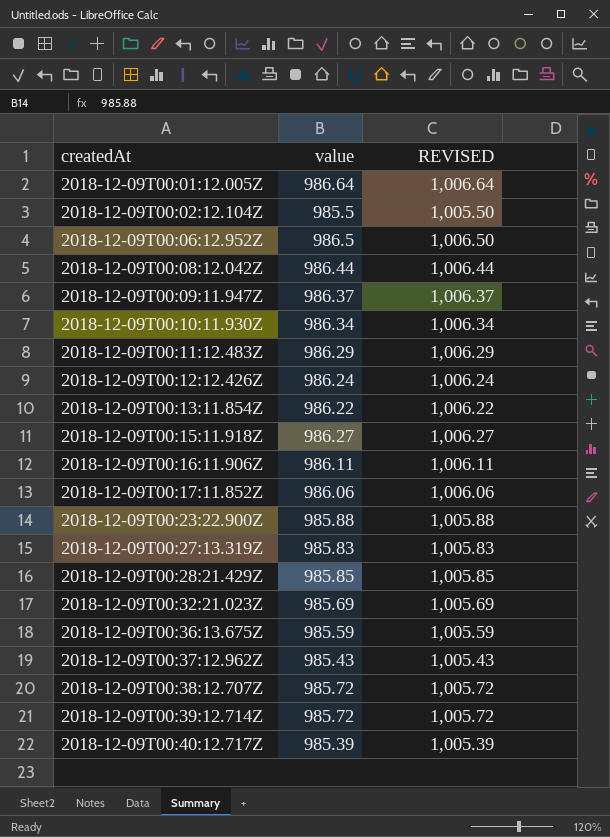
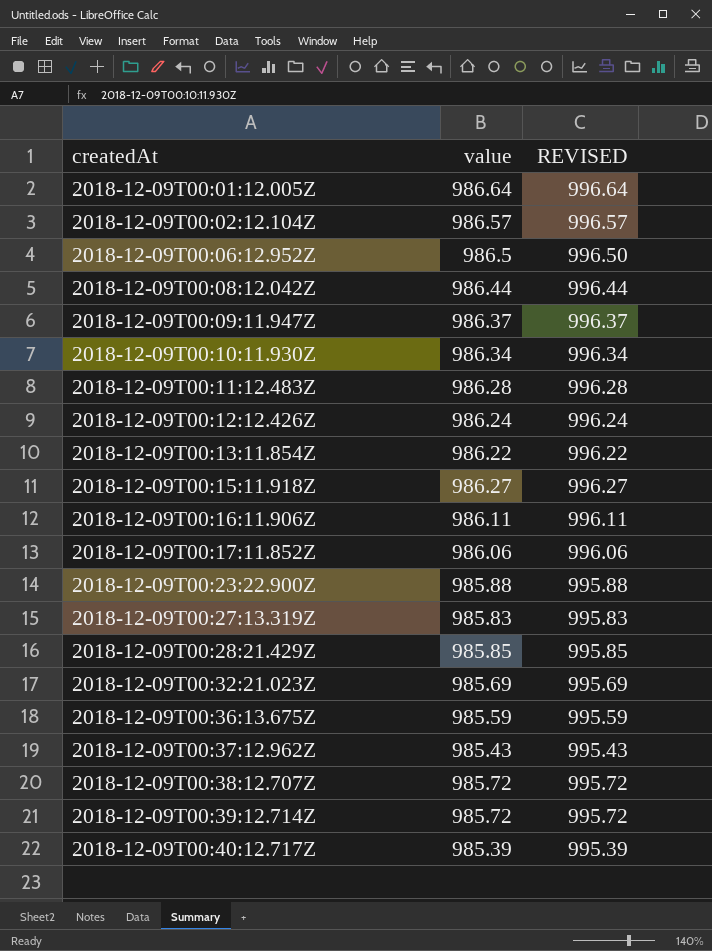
column REVISED | formula: [value] + 20 -> [value] + 10
2018-12-09T00:02:12.104Z | value: 985.5 -> 986.57
2018-12-09T00:11:12.483Z | value: 986.29 -> 986.28

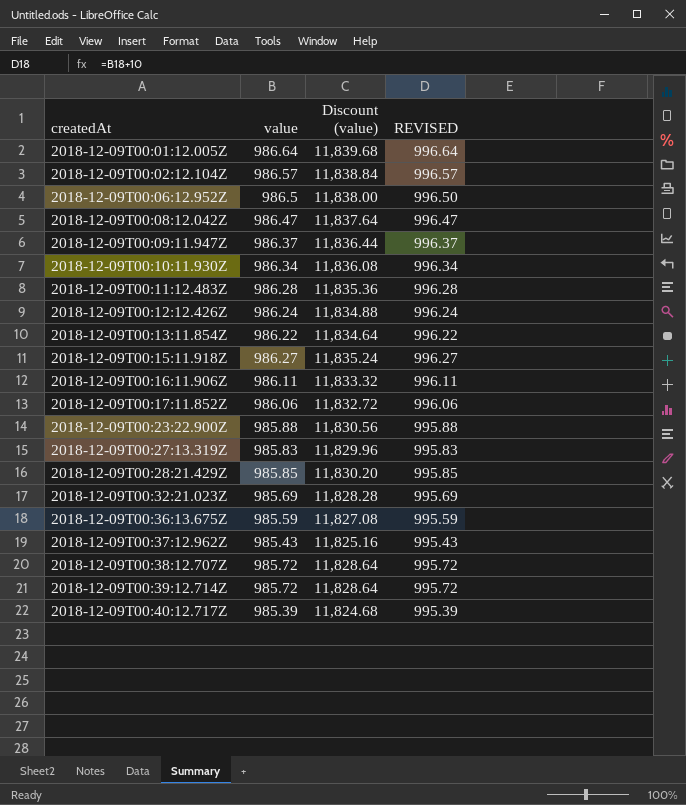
column Discount (value) | formula: none -> [value] * 12
2018-12-09T00:08:12.042Z | value: 986.44 -> 986.47
2018-12-09T00:08:12.042Z | REVISED: 996.44 -> 996.47

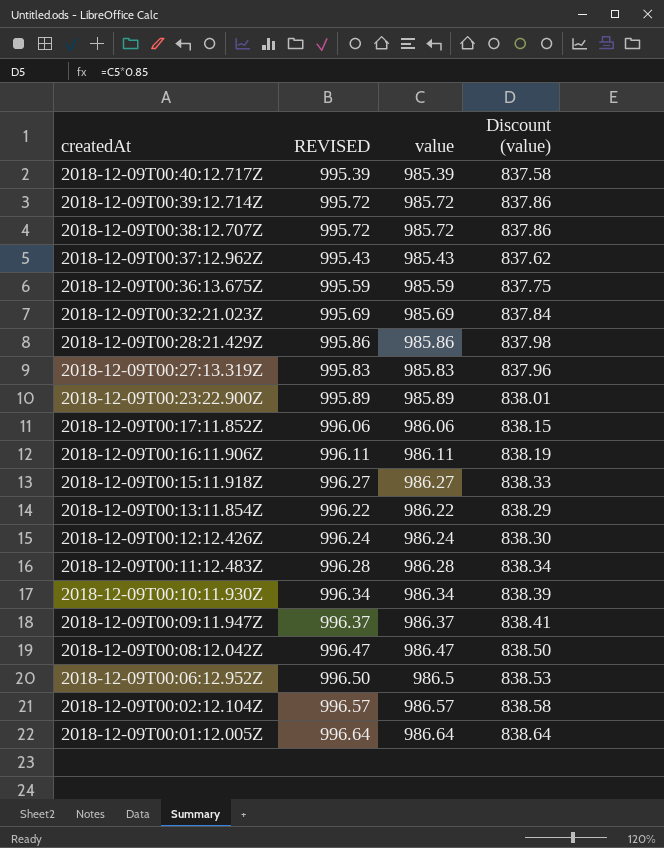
row order: createdAt ascending -> createdAt descending
column REVISED | position: 4 -> 2
column Discount (value) | formula: [value] * 12 -> [value] * 0.85
2018-12-09T00:28:21.429Z | REVISED: 995.85 -> 995.86
2018-12-09T00:28:21.429Z | value: 985.85 -> 985.86
2018-12-09T00:23:22.900Z | REVISED: 995.88 -> 995.89
2018-12-09T00:23:22.900Z | value: 985.88 -> 985.89

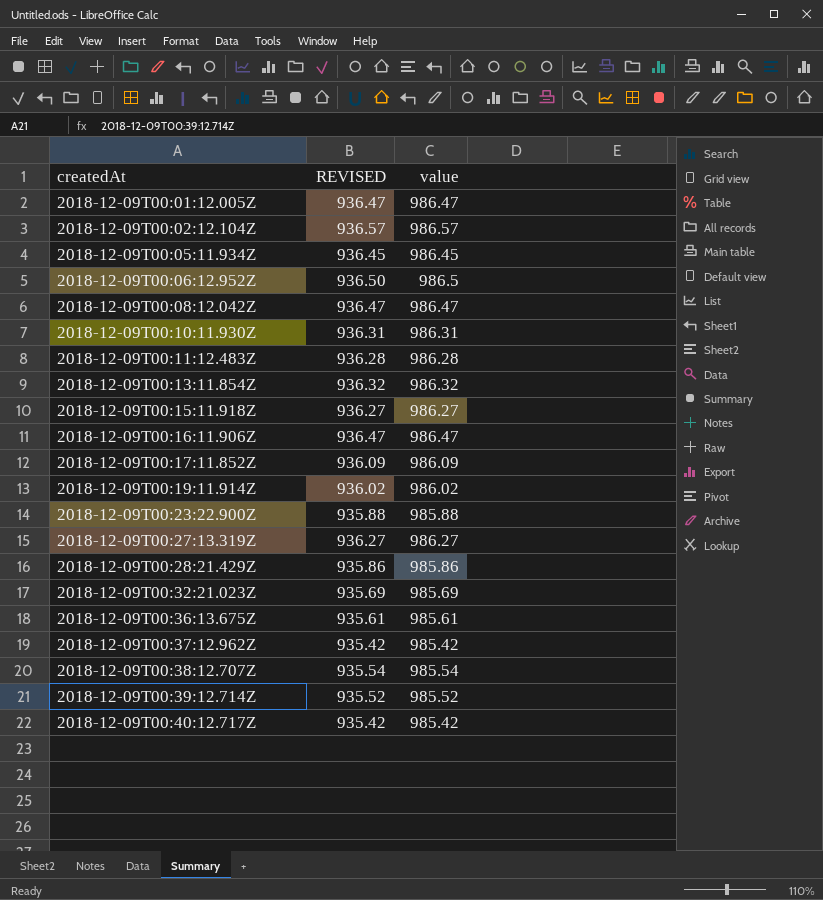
row order: createdAt descending -> createdAt ascending
column Discount (value) | formula: [value] * 0.85 -> none
column REVISED | formula: [value] + 10 -> [value] - 50
row 2018-12-09T00:12:12.426Z: 996.24 | 986.24 | 838.30 -> none
row 2018-12-09T00:09:11.947Z: 996.37 | 986.37 | 838.41 -> none
2018-12-09T00:01:12.005Z | value: 986.64 -> 986.47
row 2018-12-09T00:05:11.934Z: none -> 936.45 | 986.45
2018-12-09T00:10:11.930Z | value: 986.34 -> 986.31
2018-12-09T00:13:11.854Z | value: 986.22 -> 986.32
2018-12-09T00:16:11.906Z | value: 986.11 -> 986.47
2018-12-09T00:17:11.852Z | value: 986.06 -> 986.09
row 2018-12-09T00:19:11.914Z: none -> 936.02 | 986.02
2018-12-09T00:23:22.900Z | value: 985.89 -> 985.88
2018-12-09T00:27:13.319Z | value: 985.83 -> 986.27
2018-12-09T00:36:13.675Z | value: 985.59 -> 985.61
2018-12-09T00:37:12.962Z | value: 985.43 -> 985.42
2018-12-09T00:38:12.707Z | value: 985.72 -> 985.54
2018-12-09T00:39:12.714Z | value: 985.72 -> 985.52
2018-12-09T00:40:12.717Z | value: 985.39 -> 985.42

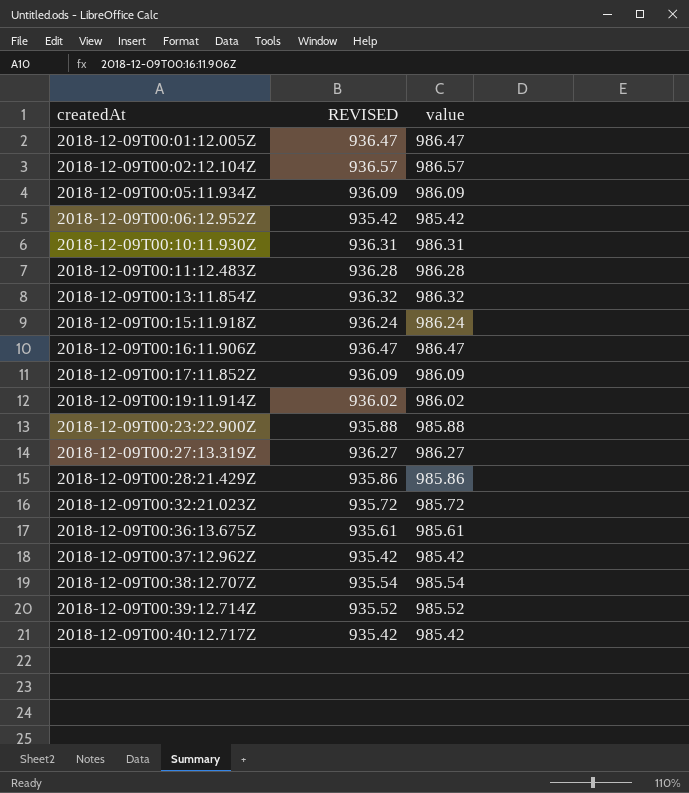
row 2018-12-09T00:08:12.042Z: 936.47 | 986.47 -> none
2018-12-09T00:05:11.934Z | REVISED: 936.45 -> 936.09
2018-12-09T00:05:11.934Z | value: 986.45 -> 986.09
2018-12-09T00:06:12.952Z | REVISED: 936.50 -> 935.42
2018-12-09T00:06:12.952Z | value: 986.5 -> 985.42
2018-12-09T00:15:11.918Z | REVISED: 936.27 -> 936.24
2018-12-09T00:15:11.918Z | value: 986.27 -> 986.24
2018-12-09T00:32:21.023Z | REVISED: 935.69 -> 935.72
2018-12-09T00:32:21.023Z | value: 985.69 -> 985.72

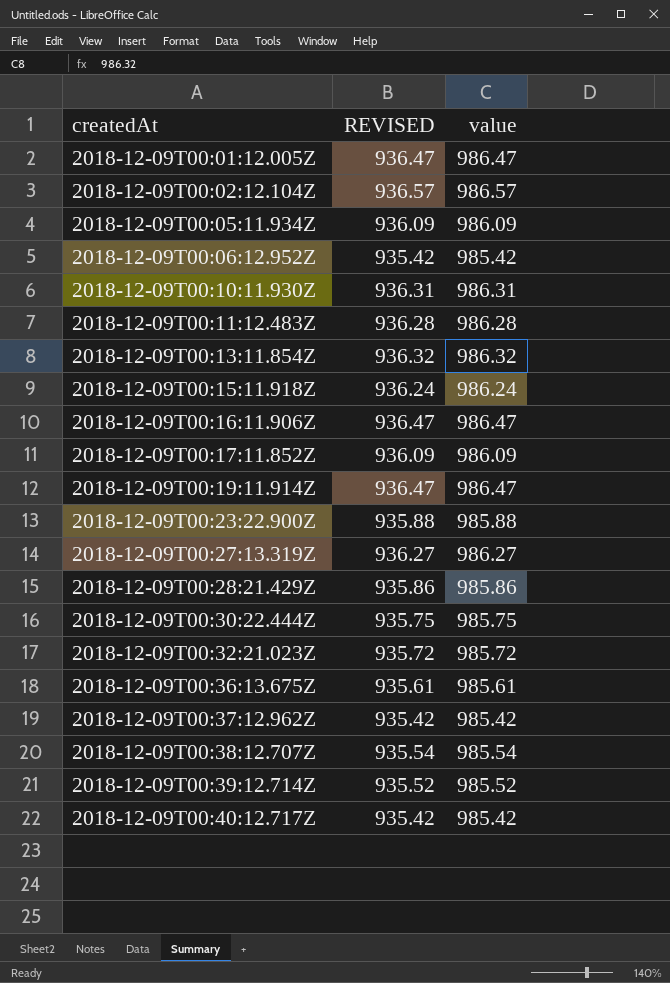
2018-12-09T00:19:11.914Z | REVISED: 936.02 -> 936.47
2018-12-09T00:19:11.914Z | value: 986.02 -> 986.47
row 2018-12-09T00:30:22.444Z: none -> 935.75 | 985.75

